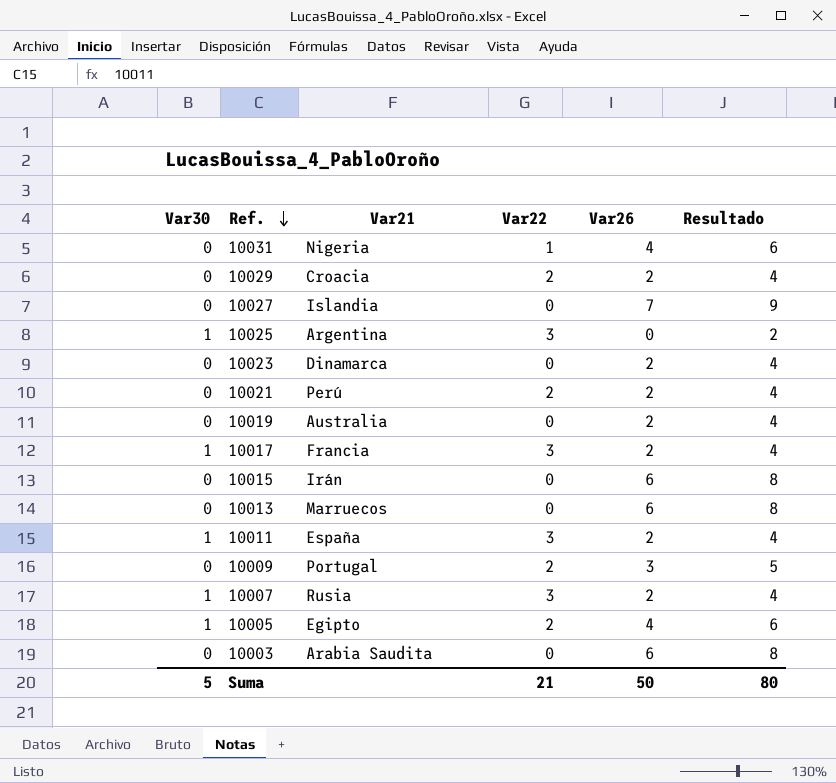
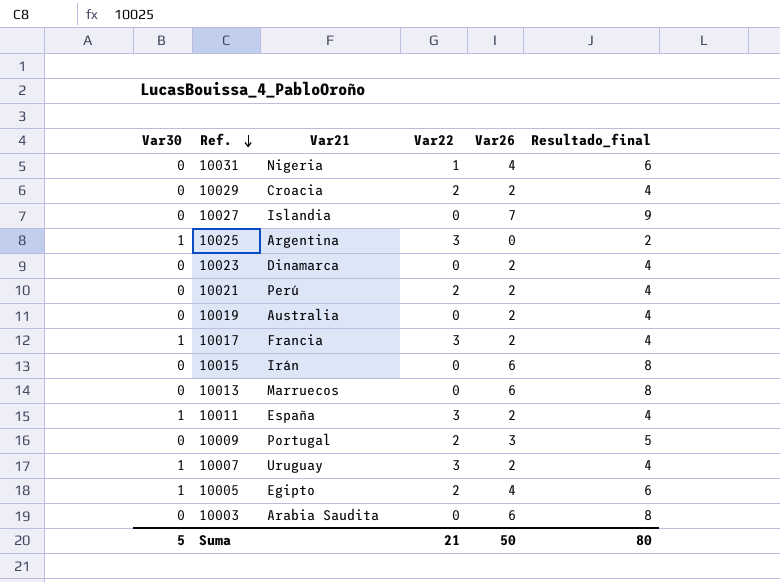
column name: Resultado -> Resultado_final
10007 | Var21: Rusia -> Uruguay

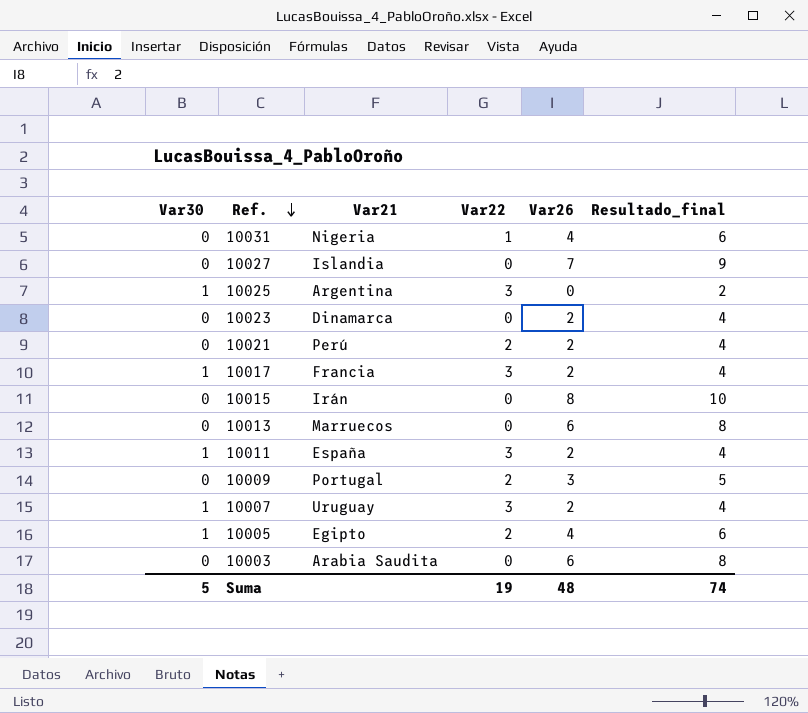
row 10029: 0 | Croacia | 2 | 2 | 4 -> none
row 10019: 0 | Australia | 0 | 2 | 4 -> none
10015 | Var26: 6 -> 8
10015 | Resultado_final: 8 -> 10
Suma | Var22: 21 -> 19
Suma | Var26: 50 -> 48
Suma | Resultado_final: 80 -> 74

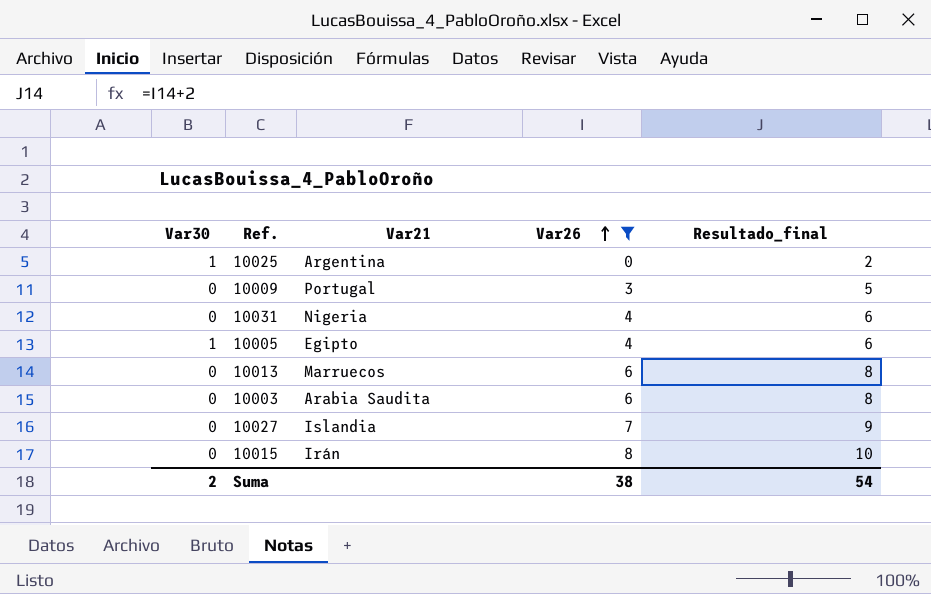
filter: none -> Var26 != 2
row order: Ref. descending -> Var26 ascending
column Var22 | position: 4 -> none
Suma | Var30: 5 -> 2
Suma | Var26: 48 -> 38
Suma | Resultado_final: 74 -> 54

